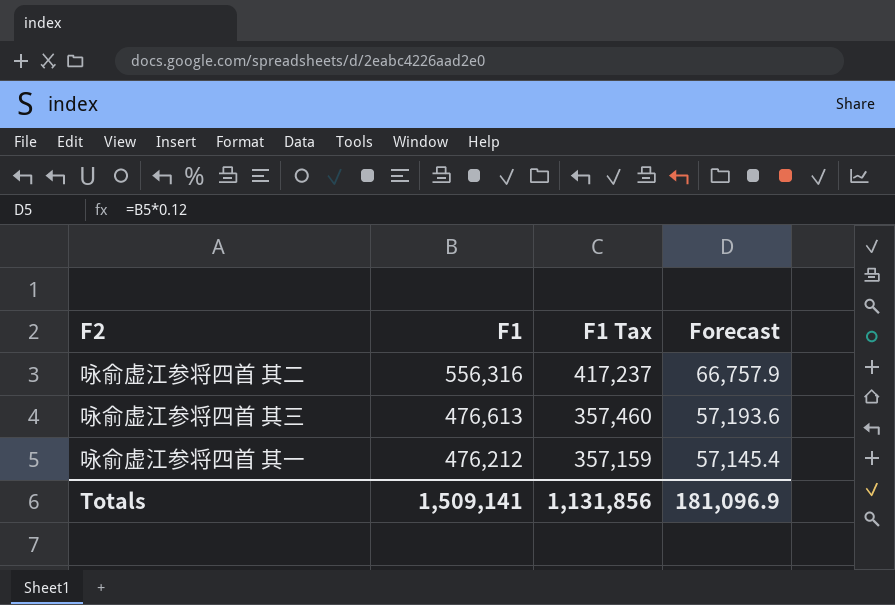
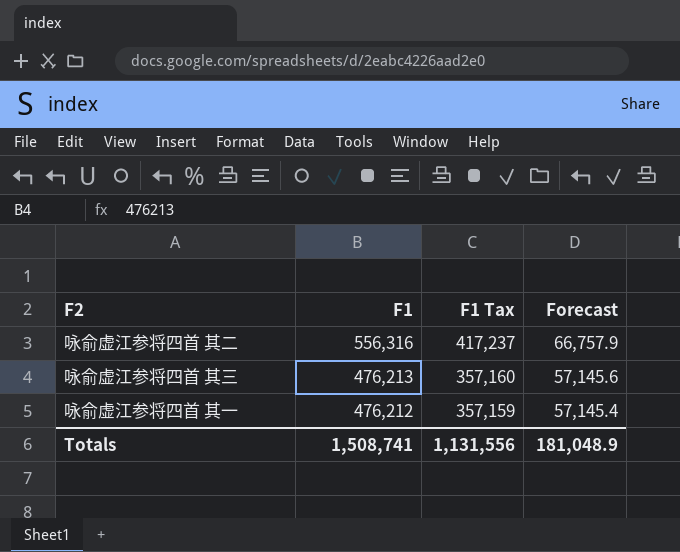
咏俞虚江参将四首 其三 | F1: 476,613 -> 476,213
咏俞虚江参将四首 其三 | F1 Tax: 357,460 -> 357,160
咏俞虚江参将四首 其三 | Forecast: 57,193.6 -> 57,145.6
Totals | F1: 1,509,141 -> 1,508,741
Totals | F1 Tax: 1,131,856 -> 1,131,556
Totals | Forecast: 181,096.9 -> 181,048.9

